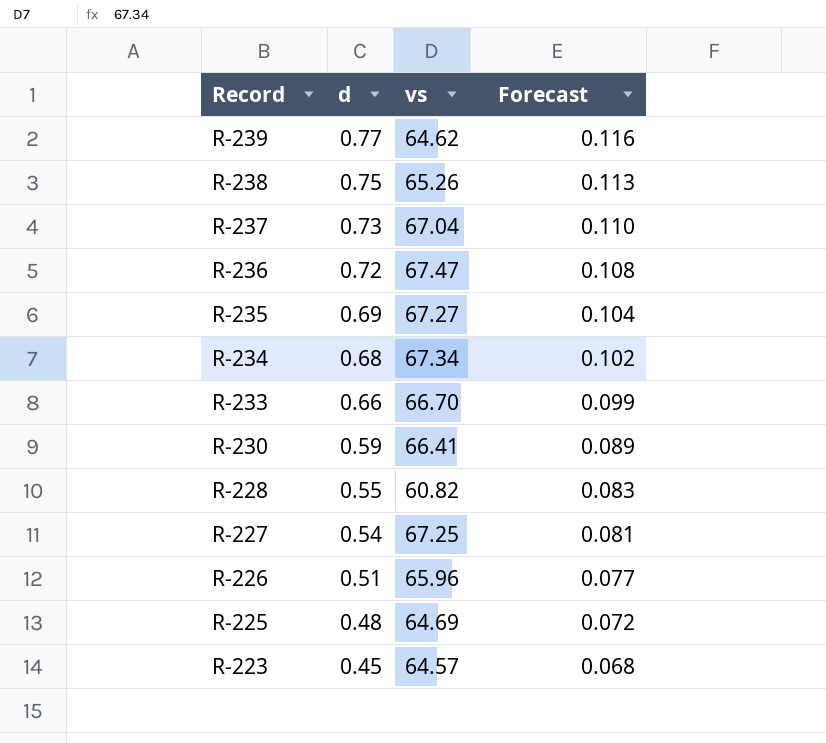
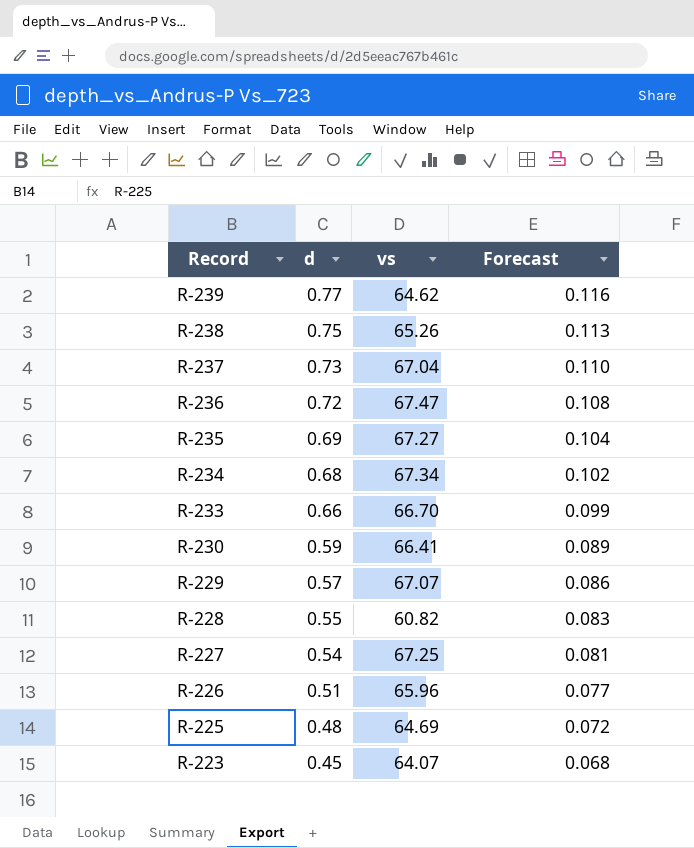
row R-229: none -> 0.57 | 67.07 | 0.086
R-223 | vs: 64.57 -> 64.07

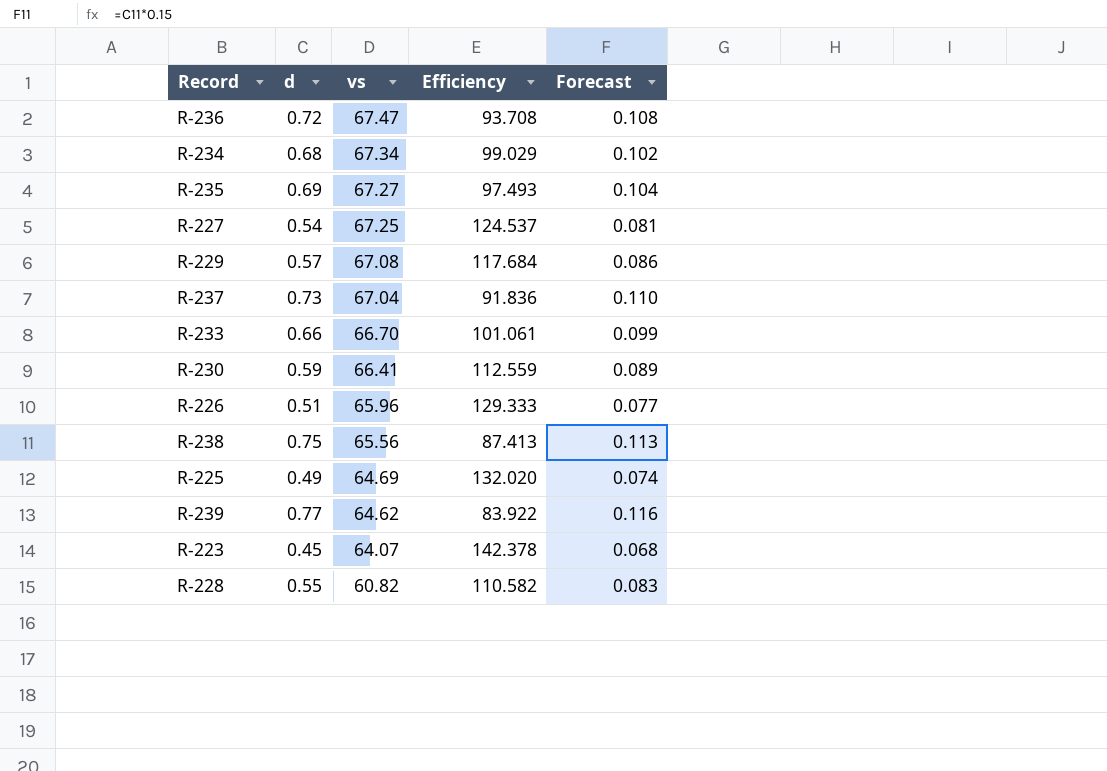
row order: Record descending -> vs descending
column Efficiency | formula: none -> [vs] / [d]
R-229 | vs: 67.07 -> 67.08
R-238 | vs: 65.26 -> 65.56
R-225 | d: 0.48 -> 0.49
R-225 | Forecast: 0.072 -> 0.074

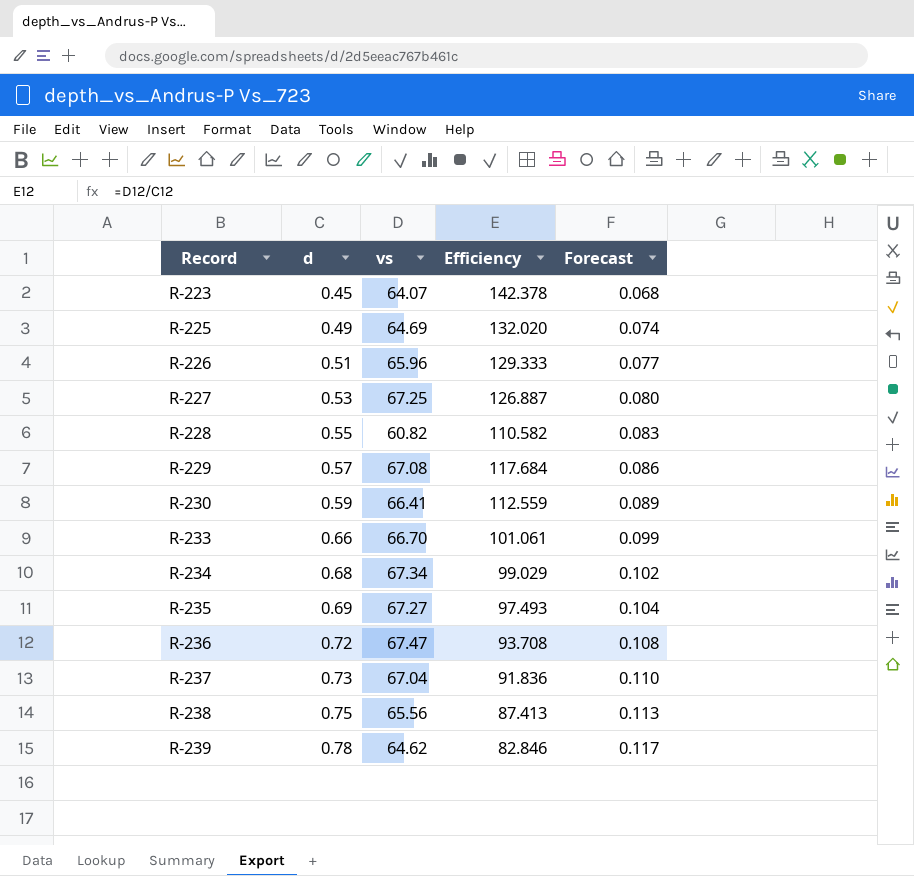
row order: vs descending -> Record ascending
R-227 | d: 0.54 -> 0.53
R-227 | Efficiency: 124.537 -> 126.887
R-227 | Forecast: 0.081 -> 0.080
R-239 | d: 0.77 -> 0.78
R-239 | Efficiency: 83.922 -> 82.846
R-239 | Forecast: 0.116 -> 0.117

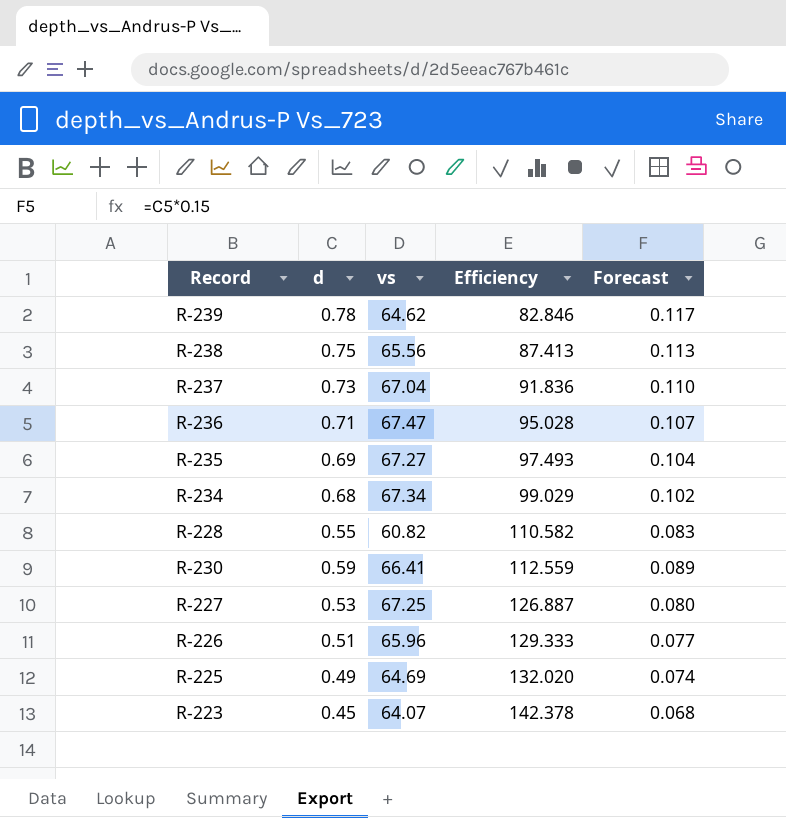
row order: Record ascending -> Efficiency ascending
row R-229: 0.57 | 67.08 | 117.684 | 0.086 -> none
row R-233: 0.66 | 66.70 | 101.061 | 0.099 -> none
R-236 | d: 0.72 -> 0.71
R-236 | Efficiency: 93.708 -> 95.028
R-236 | Forecast: 0.108 -> 0.107

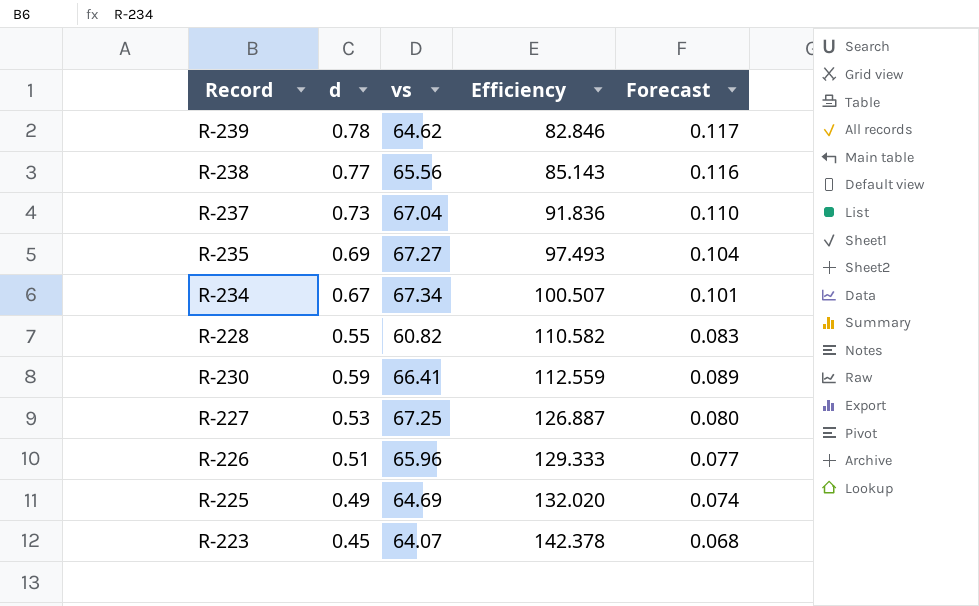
row R-236: 0.71 | 67.47 | 95.028 | 0.107 -> none
R-238 | d: 0.75 -> 0.77
R-238 | Efficiency: 87.413 -> 85.143
R-238 | Forecast: 0.113 -> 0.116
R-234 | d: 0.68 -> 0.67
R-234 | Efficiency: 99.029 -> 100.507
R-234 | Forecast: 0.102 -> 0.101

